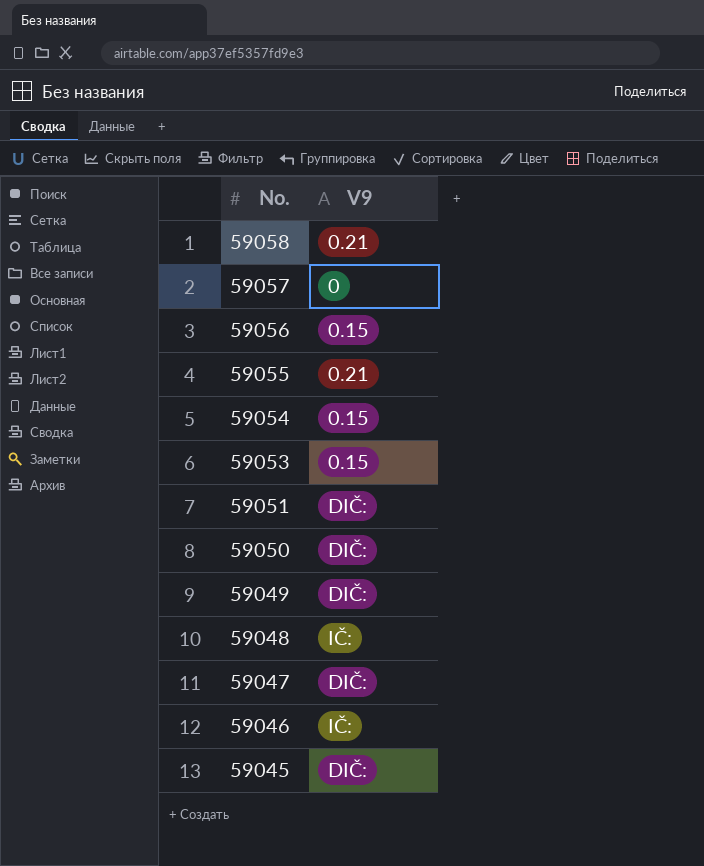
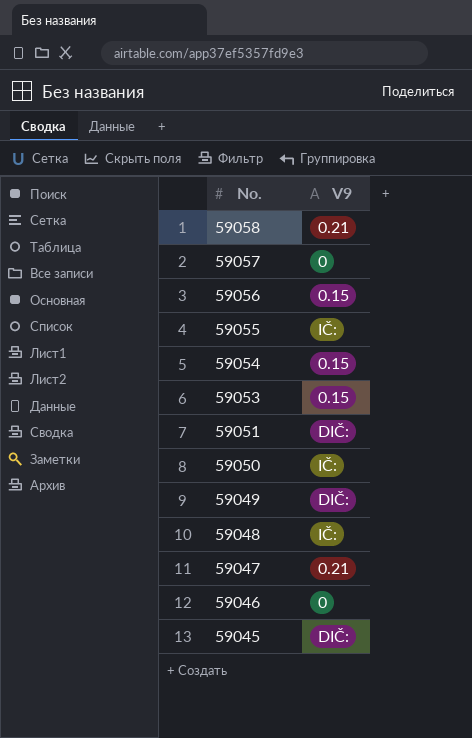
59055 | V9: 0.21 -> IČ:
59050 | V9: DIČ: -> IČ:
59047 | V9: DIČ: -> 0.21
59046 | V9: IČ: -> 0

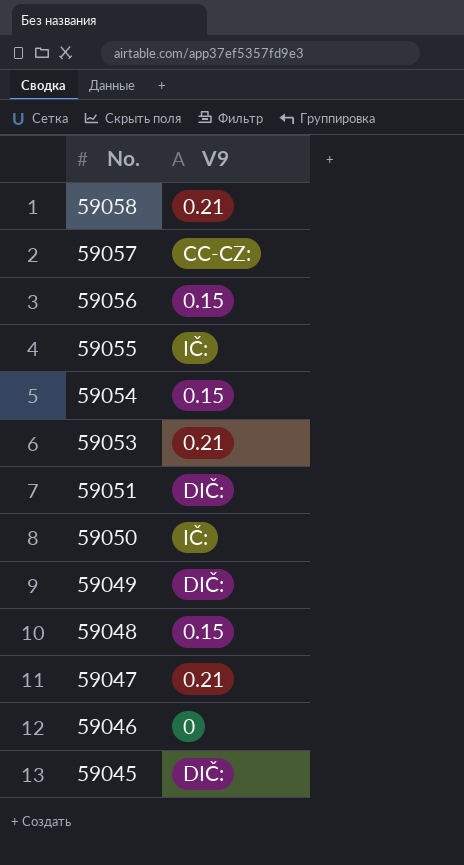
59057 | V9: 0 -> CC-CZ:
59053 | V9: 0.15 -> 0.21
59048 | V9: IČ: -> 0.15

